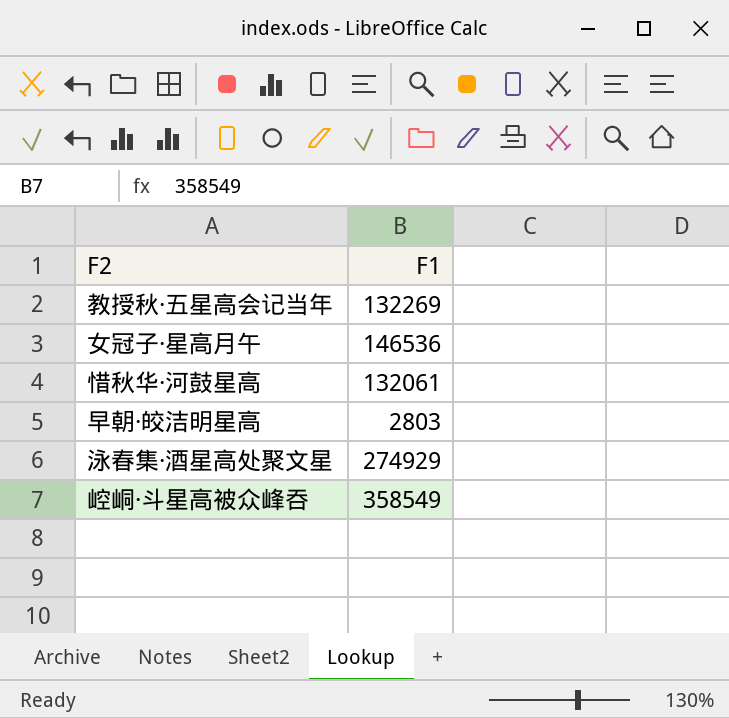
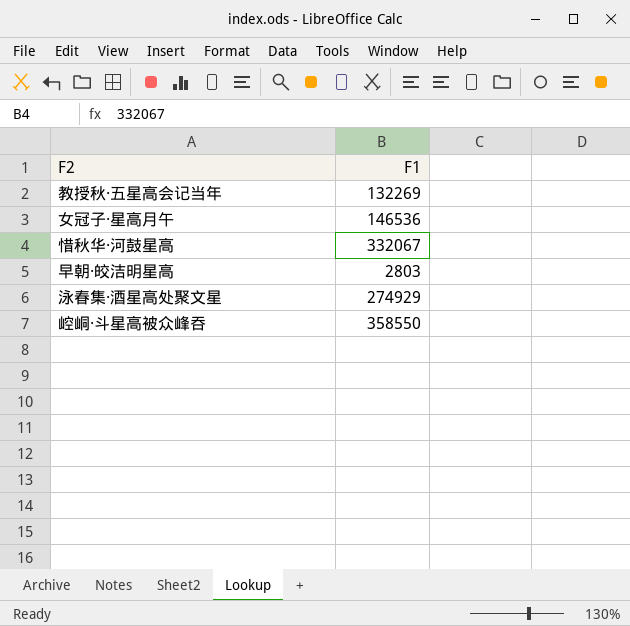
惜秋华·河鼓星高 | F1: 132061 -> 332067
崆峒·斗星高被众峰吞 | F1: 358549 -> 358550

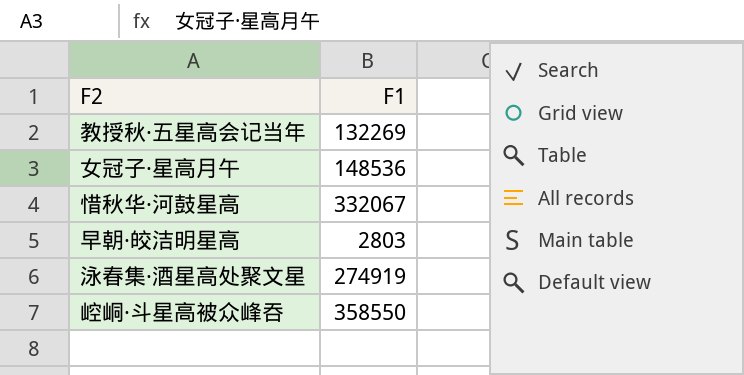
女冠子·星高月午 | F1: 146536 -> 148536
泳春集·酒星高处聚文星 | F1: 274929 -> 274919

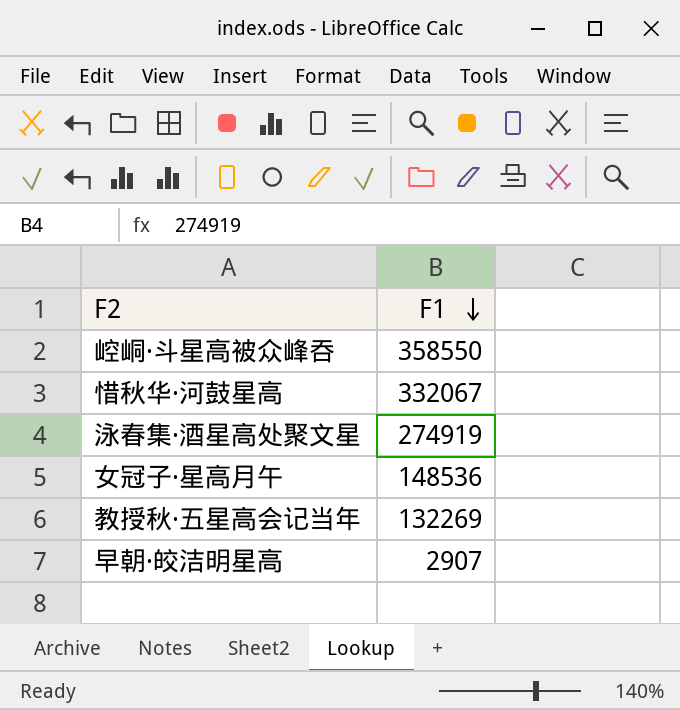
row order: none -> F1 descending
早朝·皎洁明星高 | F1: 2803 -> 2907

